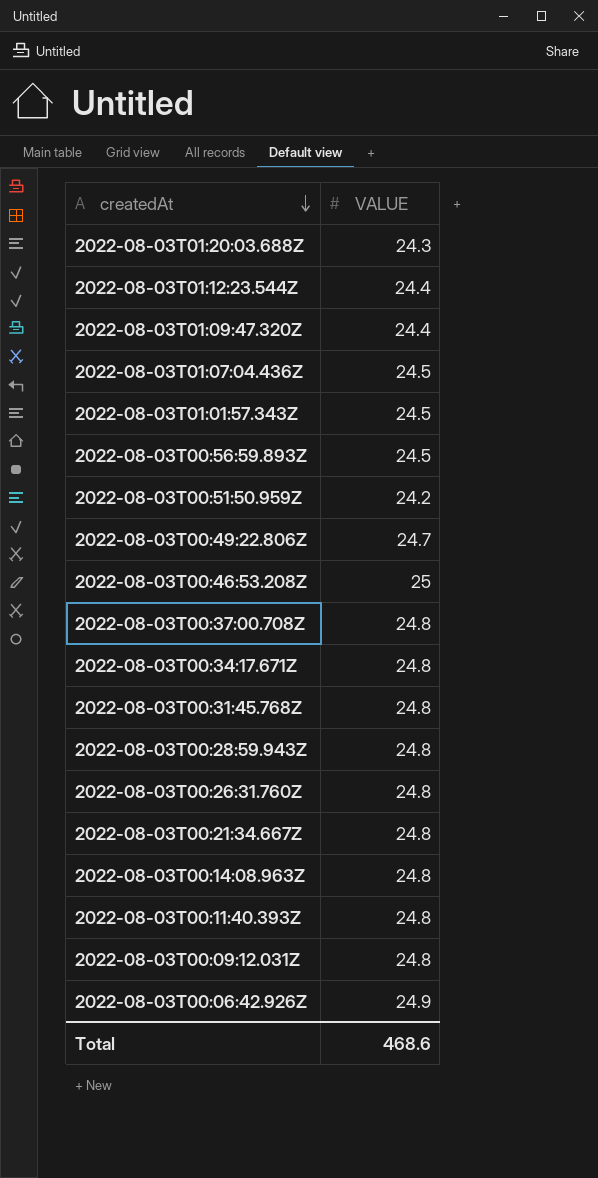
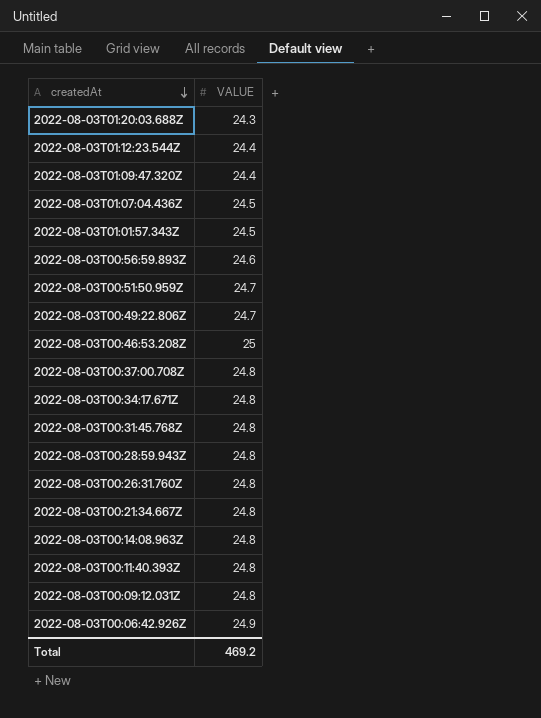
2022-08-03T00:56:59.893Z | VALUE: 24.5 -> 24.6
2022-08-03T00:51:50.959Z | VALUE: 24.2 -> 24.7
Total | VALUE: 468.6 -> 469.2

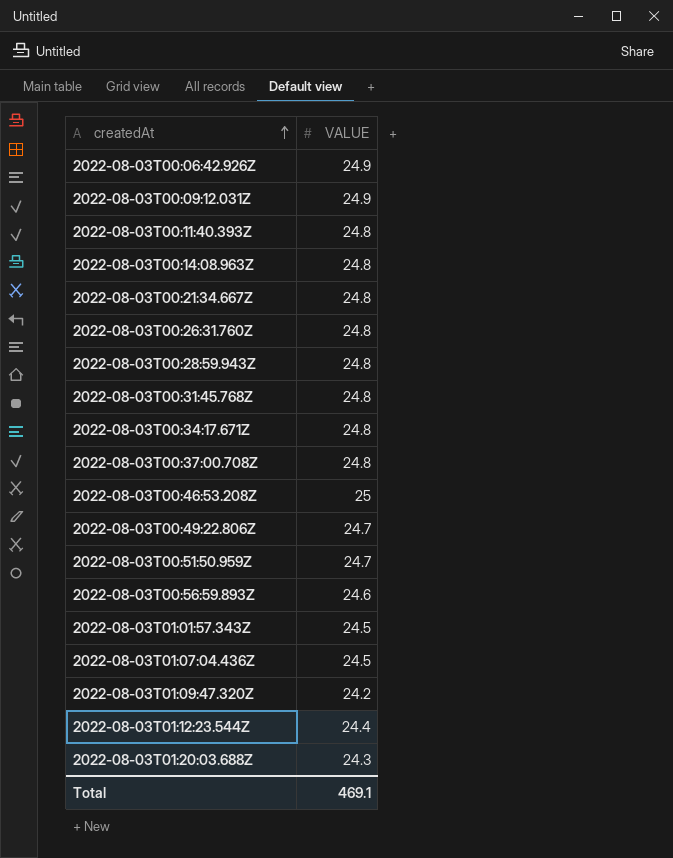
row order: createdAt descending -> createdAt ascending
2022-08-03T00:09:12.031Z | VALUE: 24.8 -> 24.9
2022-08-03T01:09:47.320Z | VALUE: 24.4 -> 24.2
Total | VALUE: 469.2 -> 469.1

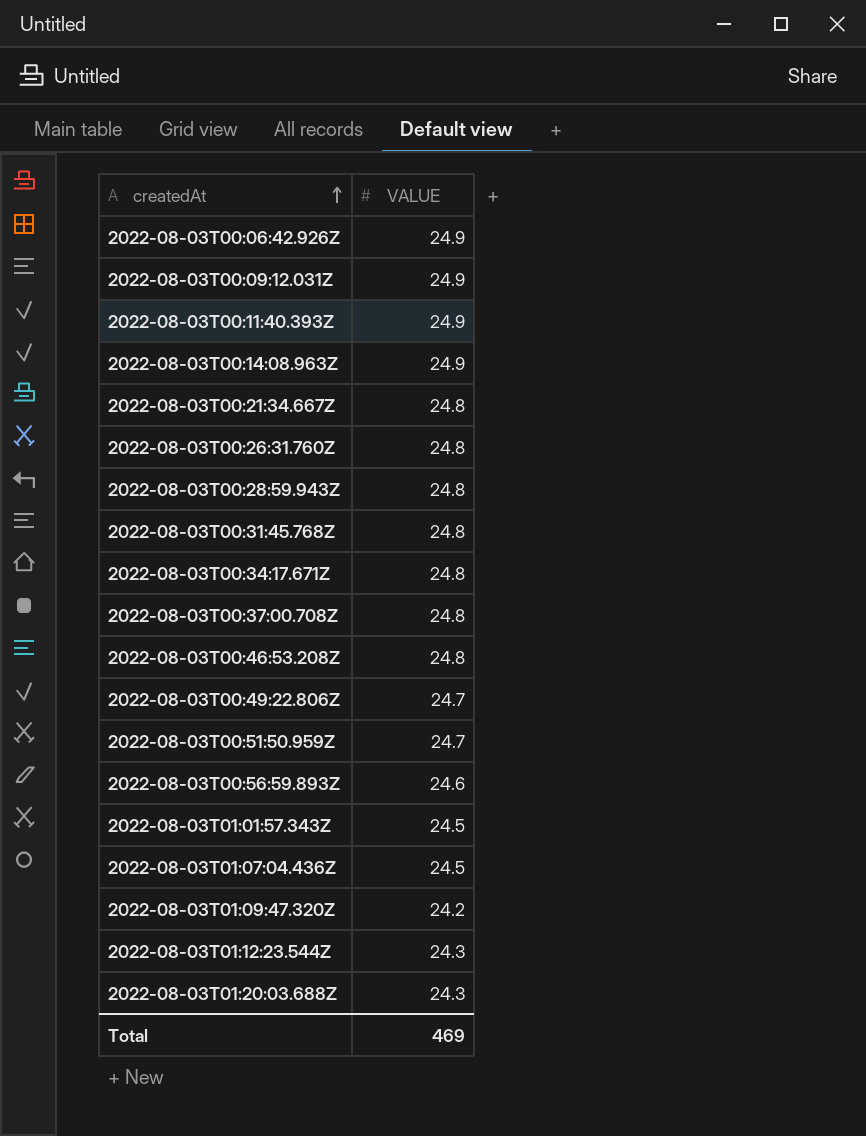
2022-08-03T00:11:40.393Z | VALUE: 24.8 -> 24.9
2022-08-03T00:14:08.963Z | VALUE: 24.8 -> 24.9
2022-08-03T00:46:53.208Z | VALUE: 25 -> 24.8
2022-08-03T01:12:23.544Z | VALUE: 24.4 -> 24.3
Total | VALUE: 469.1 -> 469

